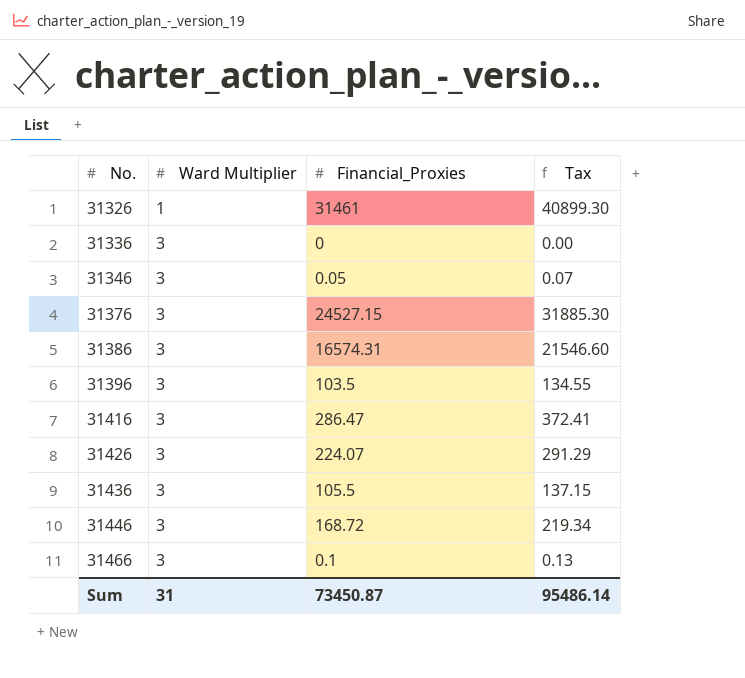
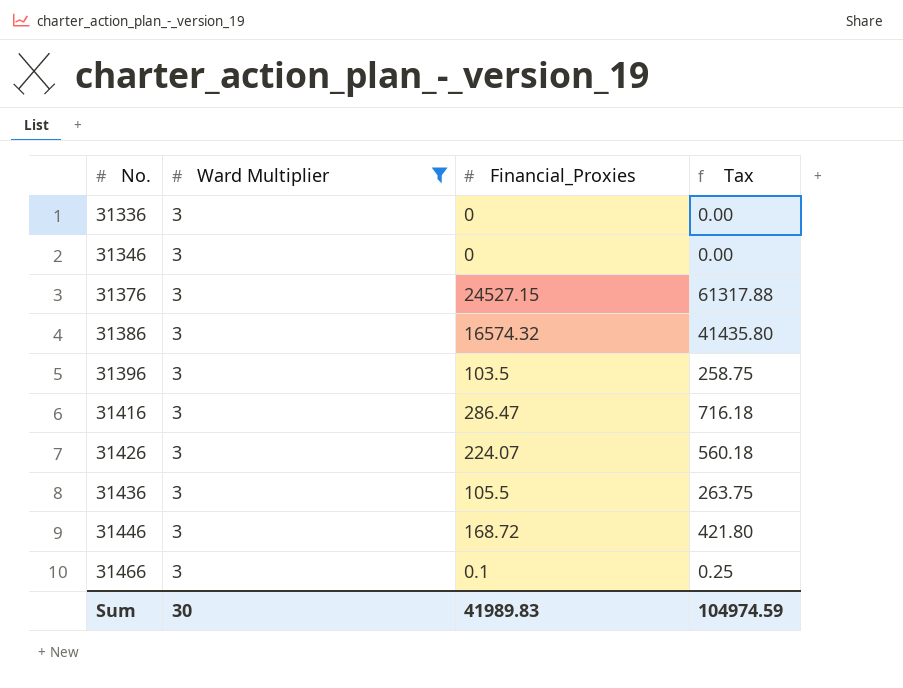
filter: none -> Ward Multiplier = 3
column Tax | formula: [Financial_Proxies] * 1.3 -> [Financial_Proxies] * 2.5
31346 | Financial_Proxies: 0.05 -> 0
31386 | Financial_Proxies: 16574.31 -> 16574.32
Sum | Ward Multiplier: 31 -> 30
Sum | Financial_Proxies: 73450.87 -> 41989.83
Sum | Tax: 95486.14 -> 104974.59

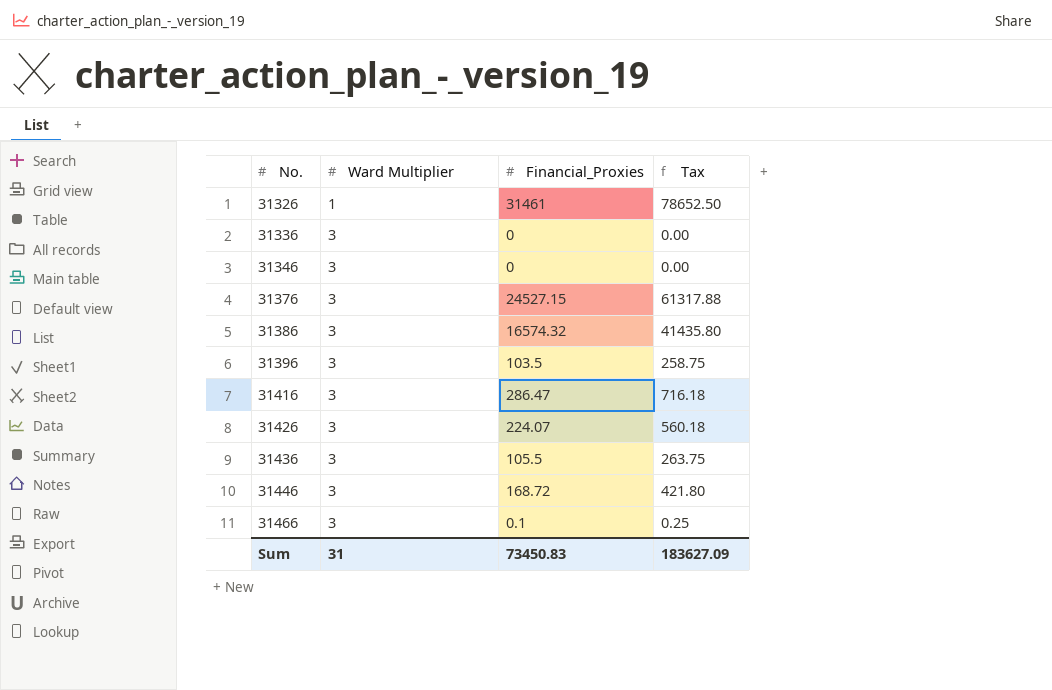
filter: Ward Multiplier = 3 -> none
Sum | Ward Multiplier: 30 -> 31
Sum | Financial_Proxies: 41989.83 -> 73450.83
Sum | Tax: 104974.59 -> 183627.09

